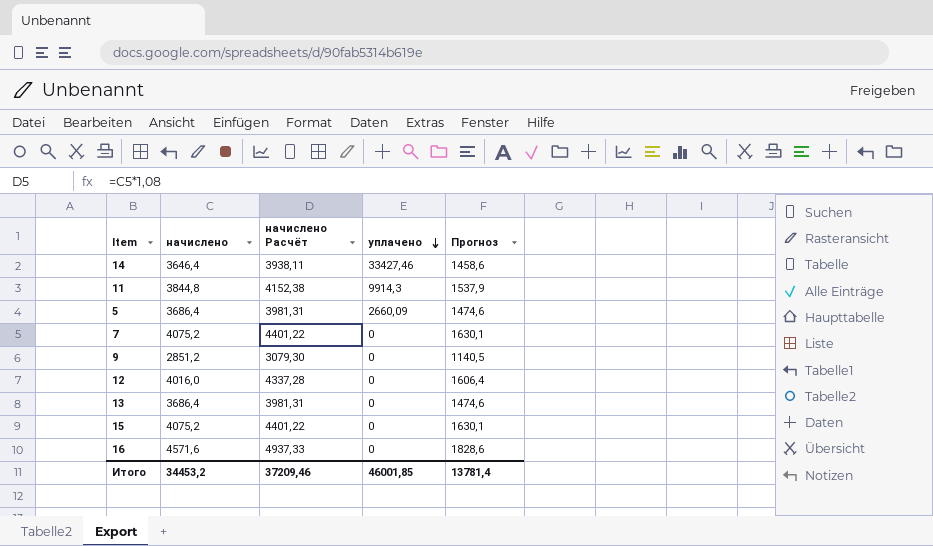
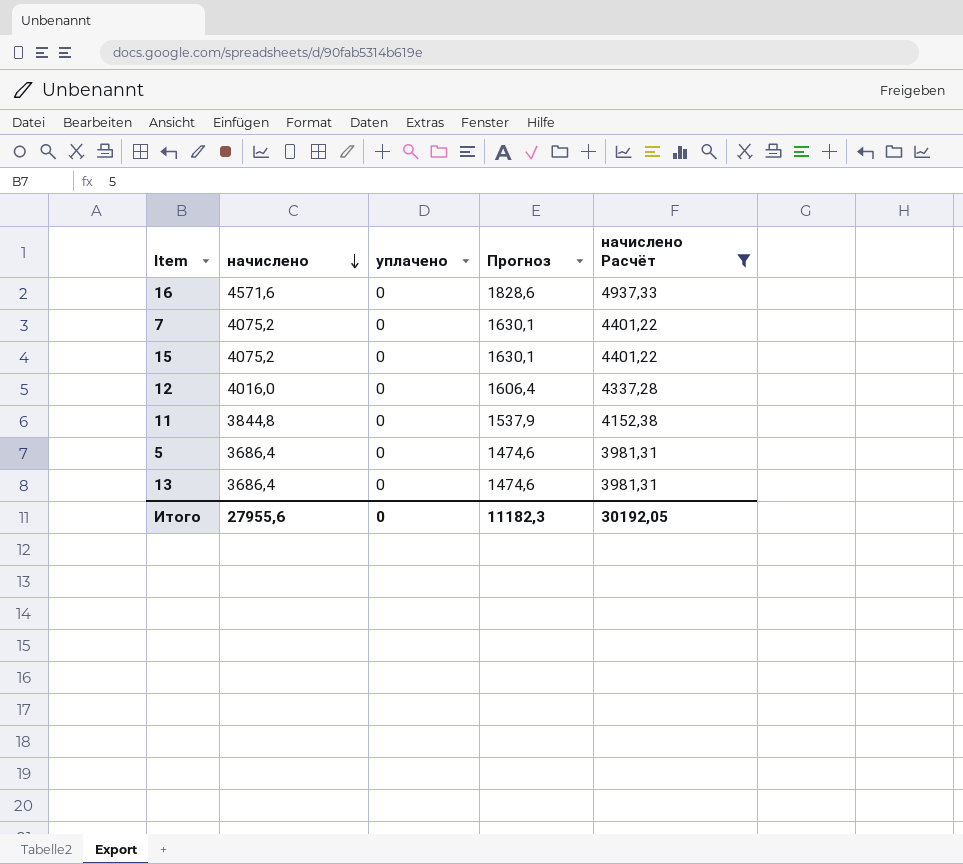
filter: none -> начислено Расчёт >= 3981,31
row order: уплачено descending -> начислено descending
column начислено Расчёт | position: 3 -> 5
11 | уплачено: 9914,3 -> 0
5 | уплачено: 2660,09 -> 0
Итого | начислено: 34453,2 -> 27955,6
Итого | уплачено: 46001,85 -> 0
Итого | Прогноз: 13781,4 -> 11182,3
Итого | начислено Расчёт: 37209,46 -> 30192,05

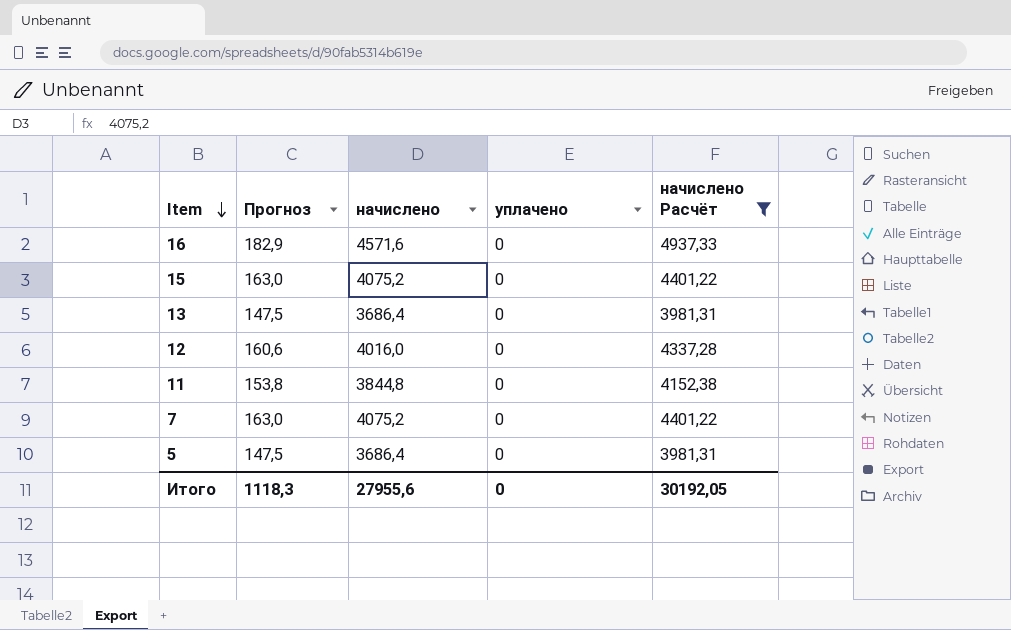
row order: начислено descending -> Item descending
column Прогноз | formula: [начислено] * 0,4 -> [начислено] * 0,04
column Прогноз | position: 4 -> 2
Итого | Прогноз: 11182,3 -> 1118,3

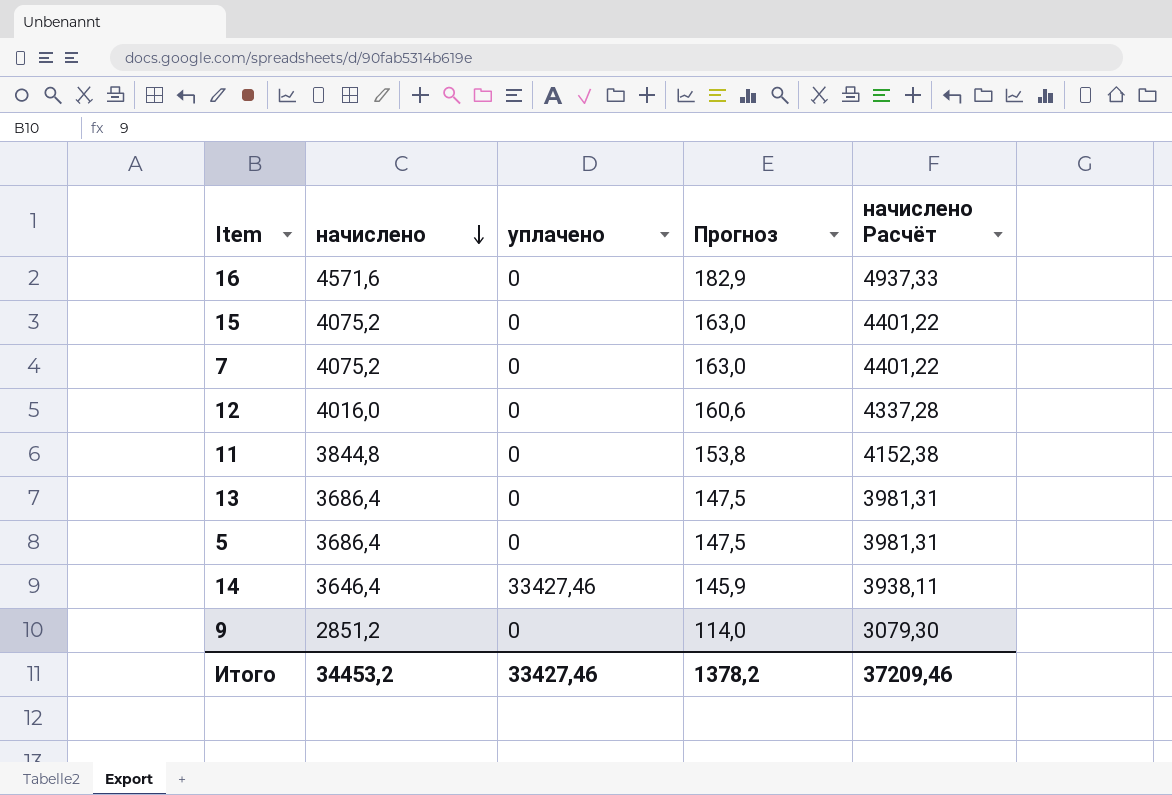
filter: начислено Расчёт >= 3981,31 -> none
row order: Item descending -> начислено descending
column Прогноз | position: 2 -> 4
Итого | начислено: 27955,6 -> 34453,2
Итого | уплачено: 0 -> 33427,46
Итого | Прогноз: 1118,3 -> 1378,2
Итого | начислено Расчёт: 30192,05 -> 37209,46

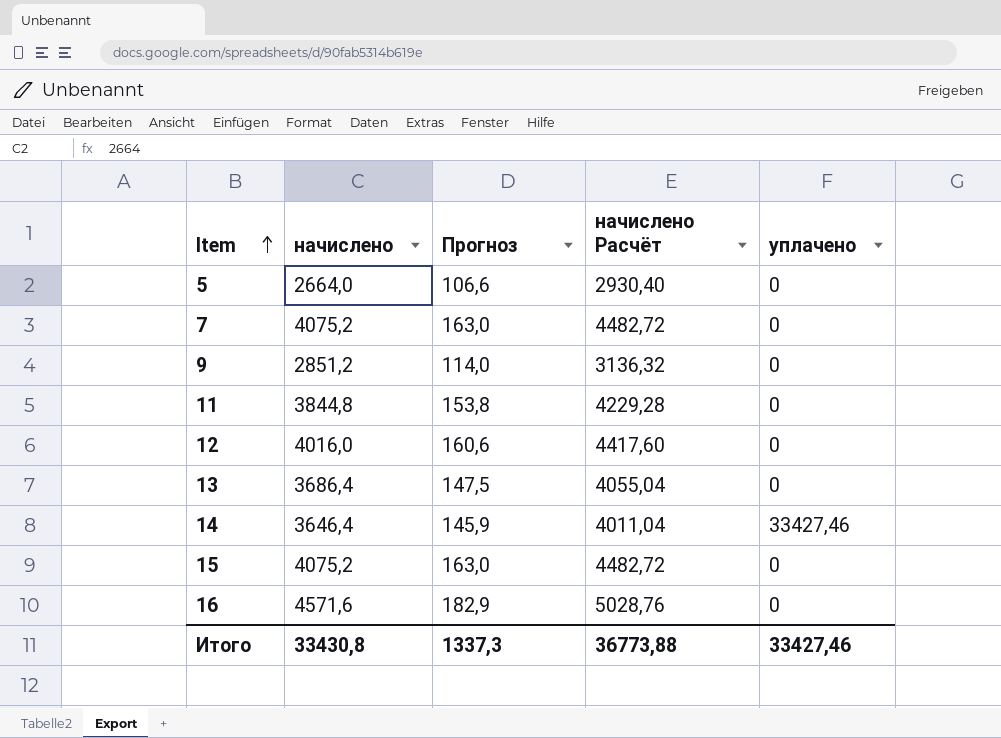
row order: начислено descending -> Item ascending
column начислено Расчёт | formula: [начислено] * 1,08 -> [начислено] * 1,1
column уплачено | position: 3 -> 5
5 | начислено: 3686,4 -> 2664,0
5 | Прогноз: 147,5 -> 106,6
Итого | начислено: 34453,2 -> 33430,8
Итого | Прогноз: 1378,2 -> 1337,3
Итого | начислено Расчёт: 37209,46 -> 36773,88

